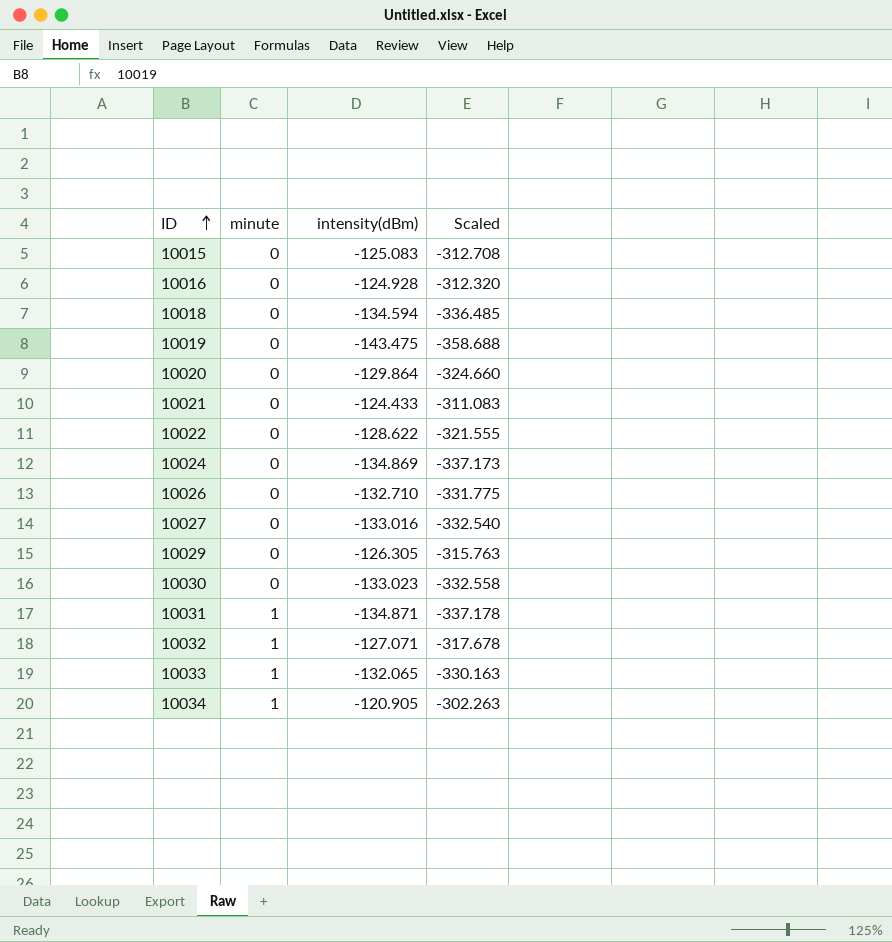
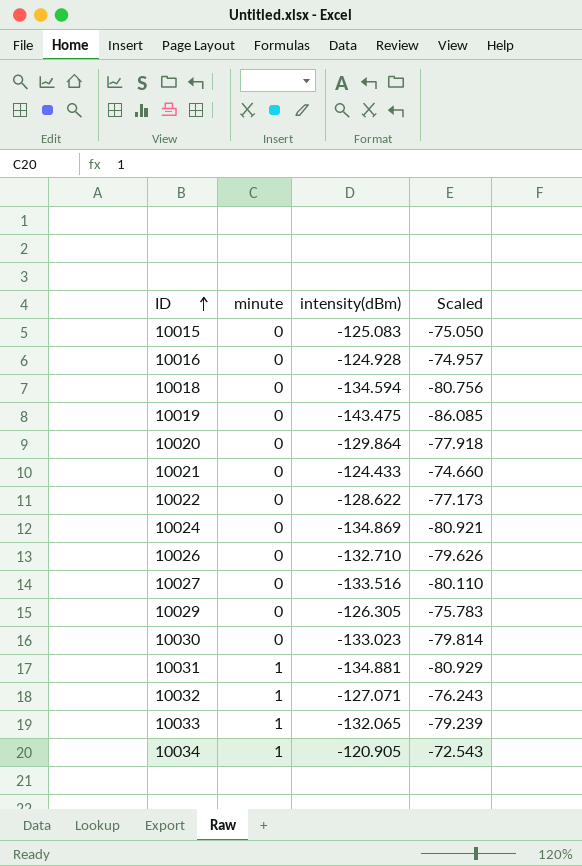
column Scaled | formula: [intensity(dBm)] * 2.5 -> [intensity(dBm)] * 0.6
10027 | intensity(dBm): -133.016 -> -133.516
10031 | intensity(dBm): -134.871 -> -134.881

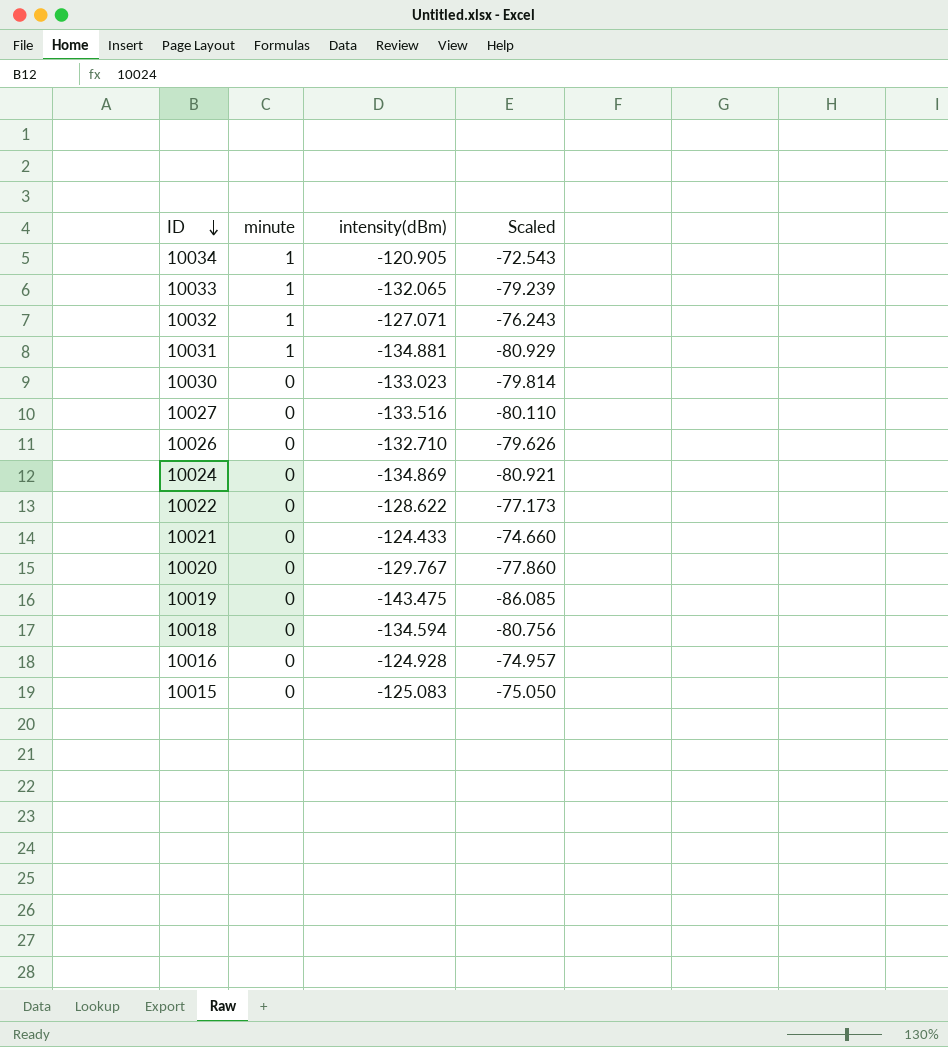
row order: ID ascending -> ID descending
row 10029: 0 | -126.305 | -75.783 -> none
10020 | intensity(dBm): -129.864 -> -129.767
10020 | Scaled: -77.918 -> -77.860

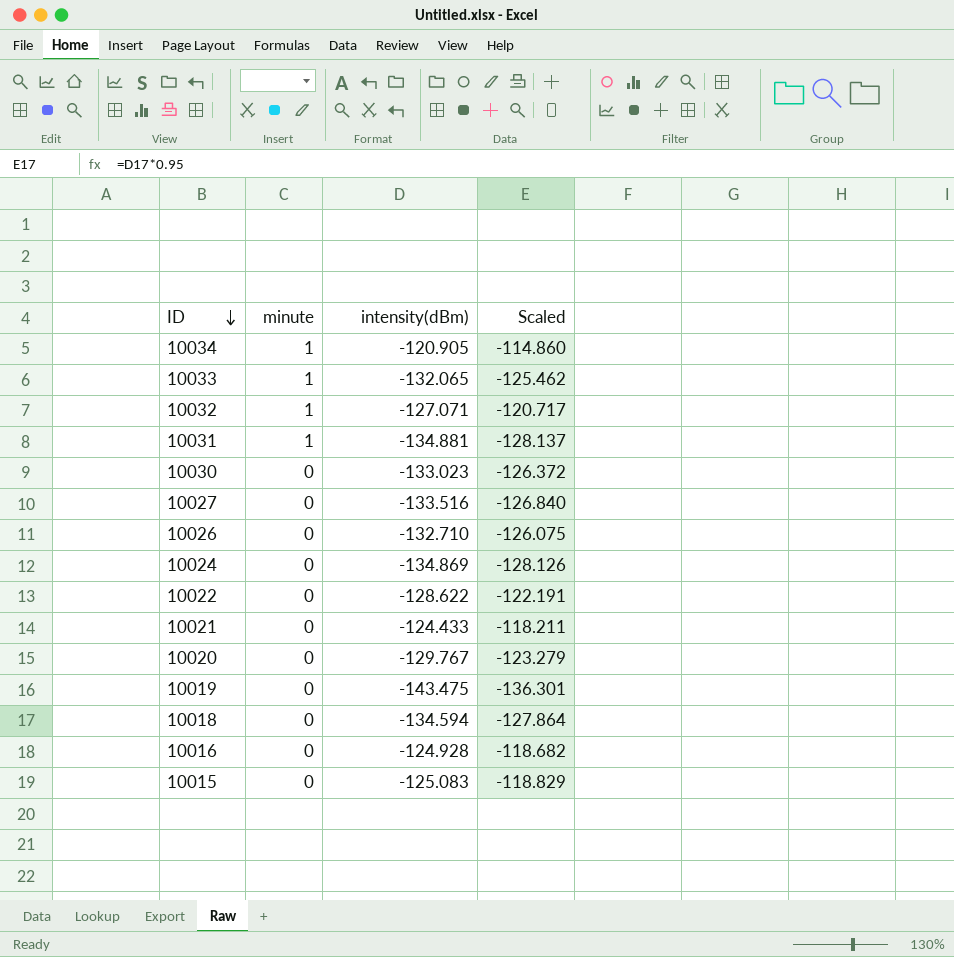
column Scaled | formula: [intensity(dBm)] * 0.6 -> [intensity(dBm)] * 0.95

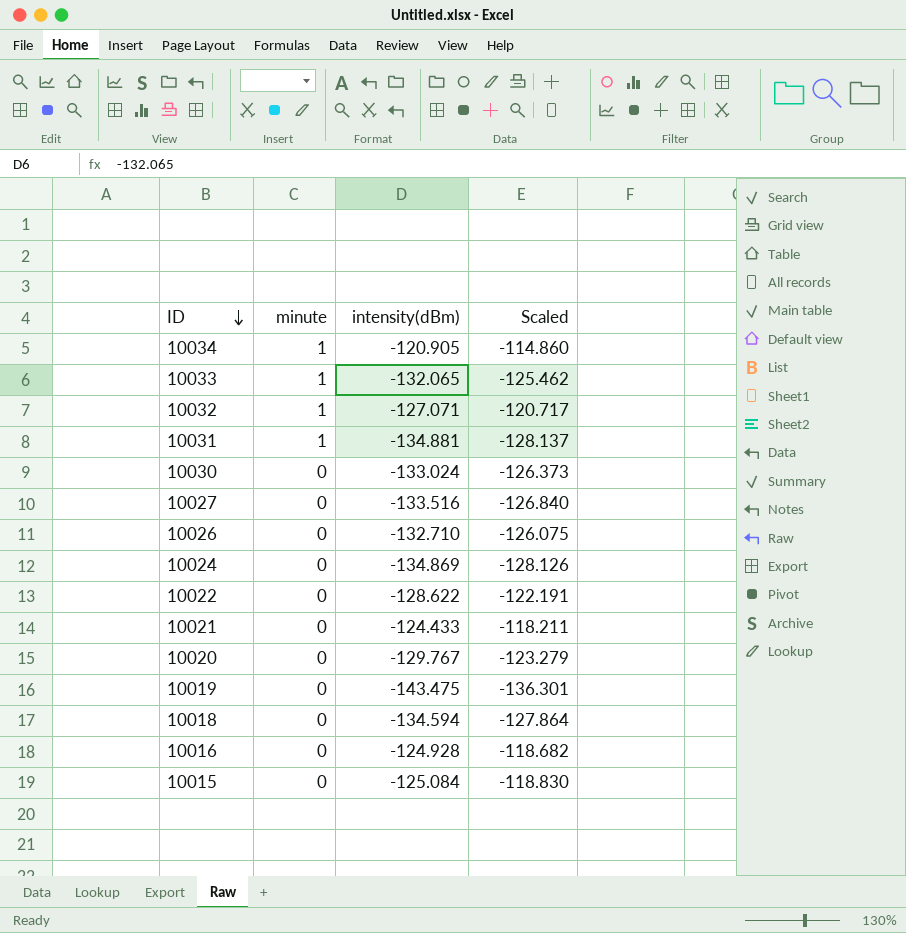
10030 | intensity(dBm): -133.023 -> -133.024
10030 | Scaled: -126.372 -> -126.373
10015 | intensity(dBm): -125.083 -> -125.084
10015 | Scaled: -118.829 -> -118.830

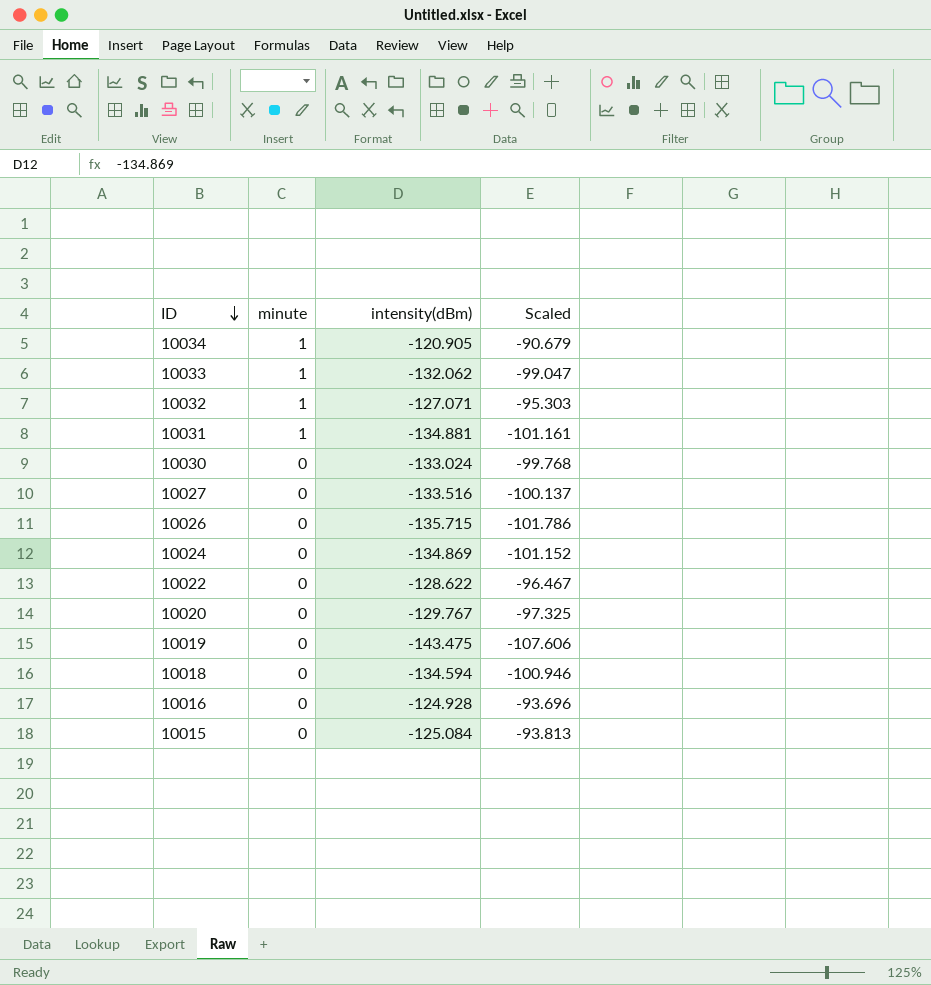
column Scaled | formula: [intensity(dBm)] * 0.95 -> [intensity(dBm)] * 0.75
row 10021: 0 | -124.433 | -118.211 -> none
10033 | intensity(dBm): -132.065 -> -132.062
10026 | intensity(dBm): -132.710 -> -135.715

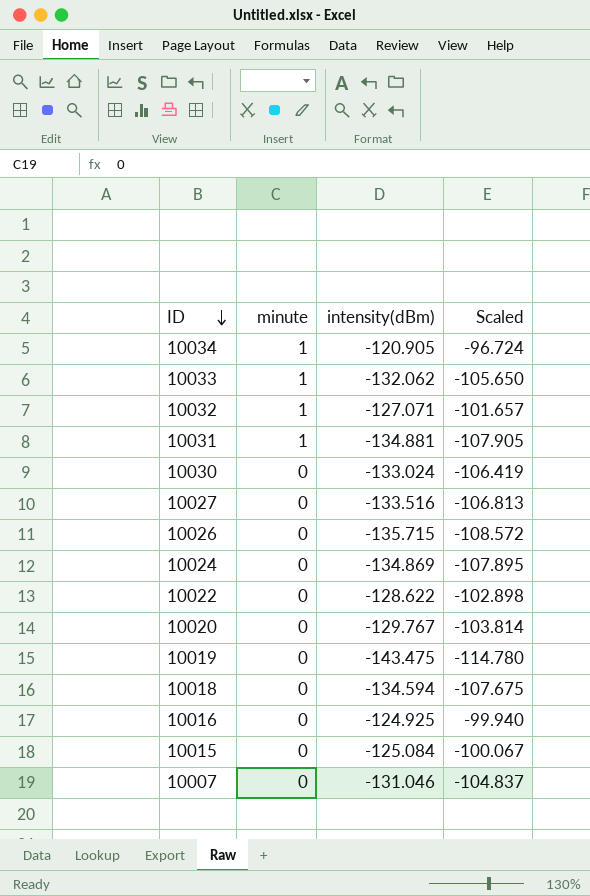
column Scaled | formula: [intensity(dBm)] * 0.75 -> [intensity(dBm)] * 0.8
10016 | intensity(dBm): -124.928 -> -124.925
row 10007: none -> 0 | -131.046 | -104.837

